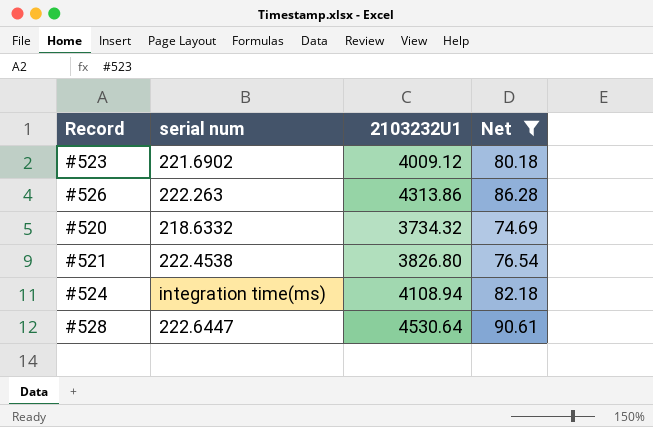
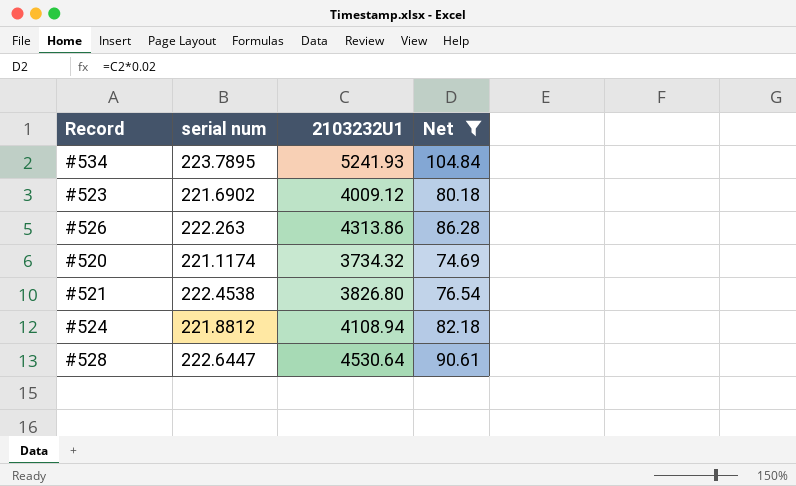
row #534: none -> 223.7895 | 5241.93 | 104.84
#520 | serial num: 218.6332 -> 221.1174
#524 | serial num: integration time(ms) -> 221.8812

